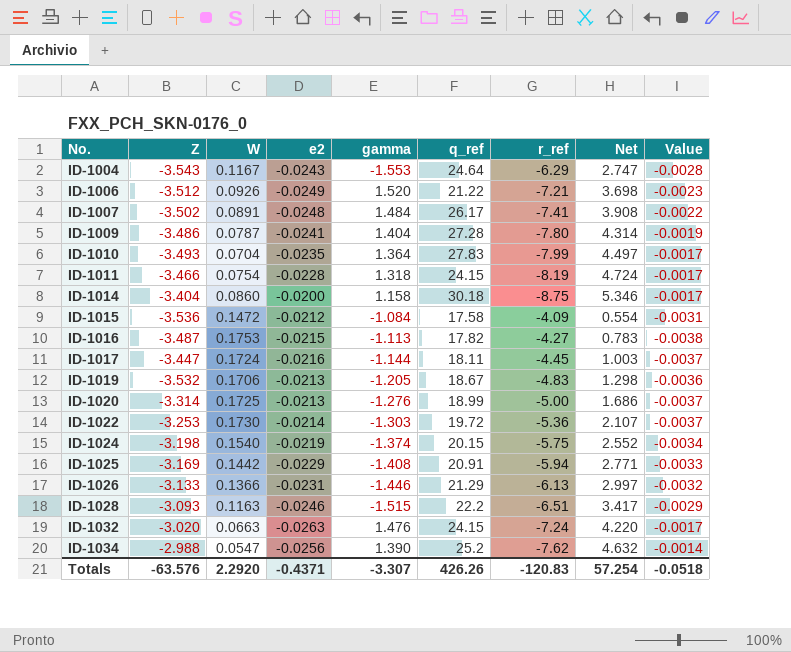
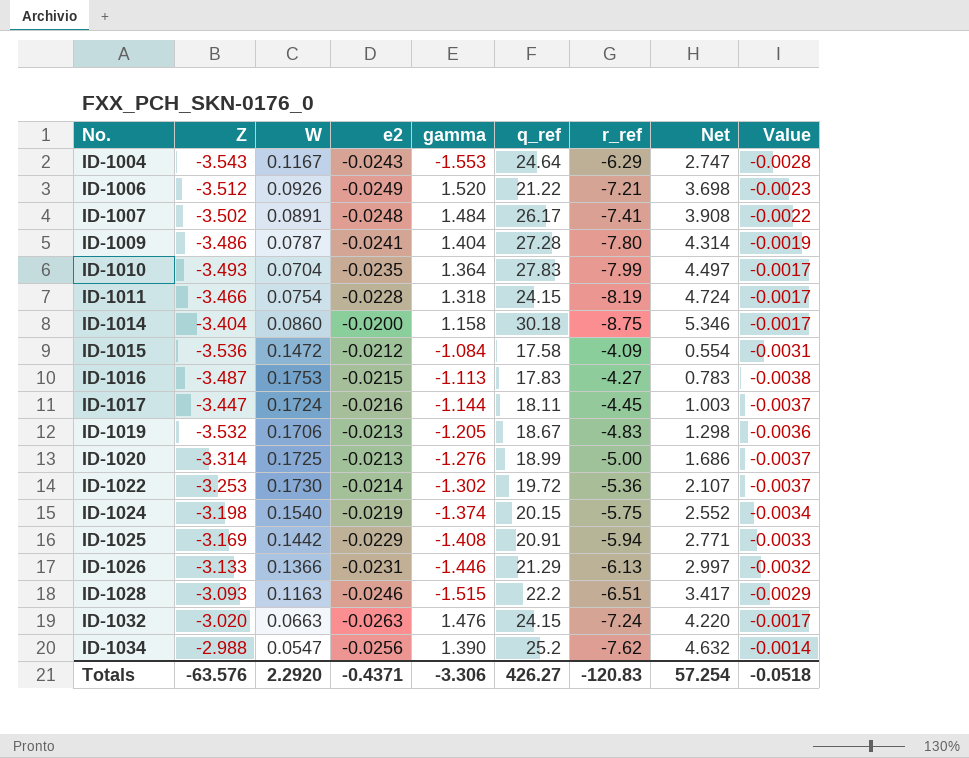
ID-1016 | q_ref: 17.82 -> 17.83
ID-1022 | gamma: -1.303 -> -1.302
Totals | gamma: -3.307 -> -3.306
Totals | q_ref: 426.26 -> 426.27

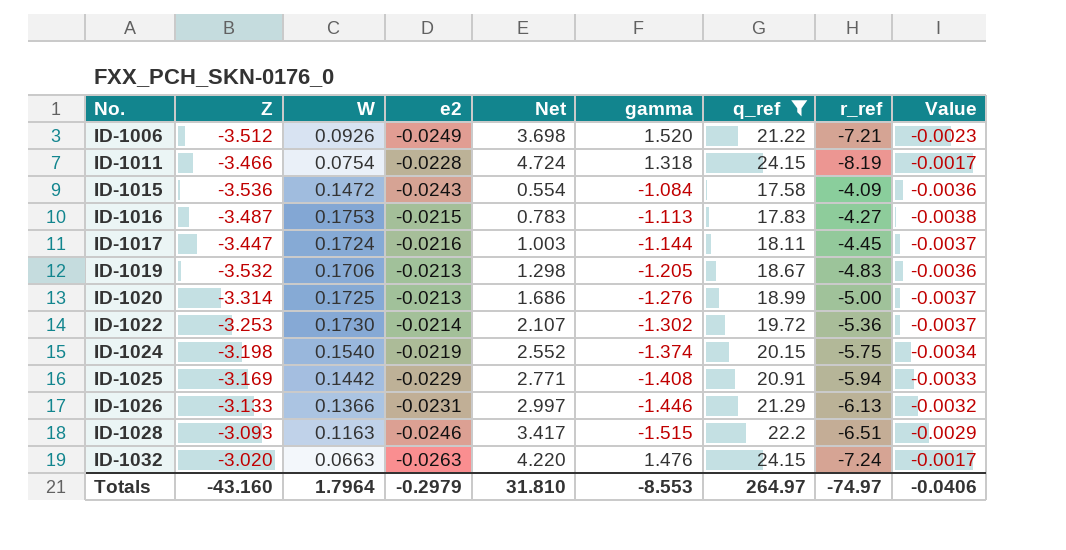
filter: none -> q_ref <= 24.15
column Net | position: 8 -> 5
ID-1015 | e2: -0.0212 -> -0.0243
ID-1015 | Value: -0.0031 -> -0.0036
Totals | Z: -63.576 -> -43.160
Totals | W: 2.2920 -> 1.7964
Totals | e2: -0.4371 -> -0.2979
Totals | Net: 57.254 -> 31.810
Totals | gamma: -3.306 -> -8.553
Totals | q_ref: 426.27 -> 264.97
Totals | r_ref: -120.83 -> -74.97
Totals | Value: -0.0518 -> -0.0406

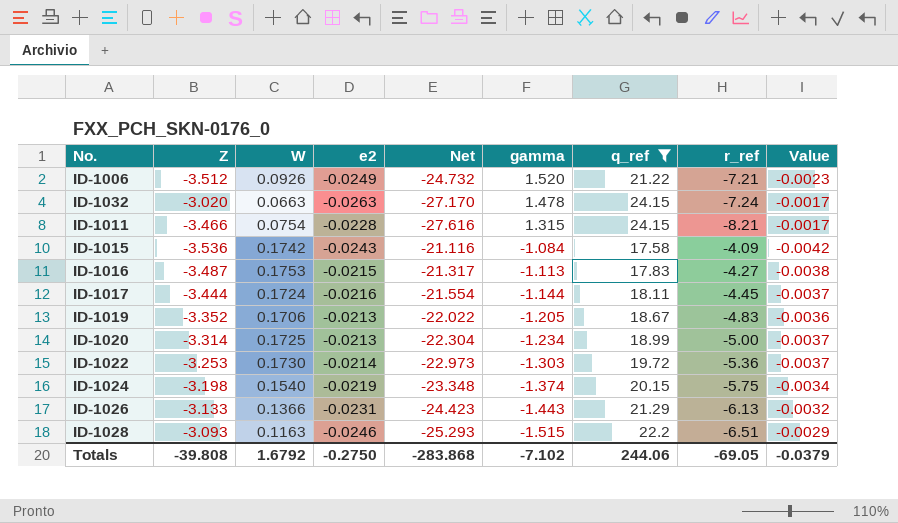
row order: No. ascending -> gamma descending
column Net | formula: [Z] - [r_ref] -> [Z] - [q_ref]
row ID-1025: -3.169 | 0.1442 | -0.0229 | 2.771 | -1.408 | 20.91 | -5.94 | -0.0033 -> none
ID-1032 | gamma: 1.476 -> 1.478
ID-1011 | gamma: 1.318 -> 1.315
ID-1011 | r_ref: -8.19 -> -8.21
ID-1015 | W: 0.1472 -> 0.1742
ID-1015 | Value: -0.0036 -> -0.0042
ID-1017 | Z: -3.447 -> -3.444
ID-1019 | Z: -3.532 -> -3.352
ID-1020 | gamma: -1.276 -> -1.234
ID-1022 | gamma: -1.302 -> -1.303
ID-1026 | gamma: -1.446 -> -1.443
Totals | Z: -43.160 -> -39.808
Totals | W: 1.7964 -> 1.6792
Totals | e2: -0.2979 -> -0.2750
Totals | Net: 31.810 -> -283.868
Totals | gamma: -8.553 -> -7.102
Totals | q_ref: 264.97 -> 244.06
Totals | r_ref: -74.97 -> -69.05
Totals | Value: -0.0406 -> -0.0379

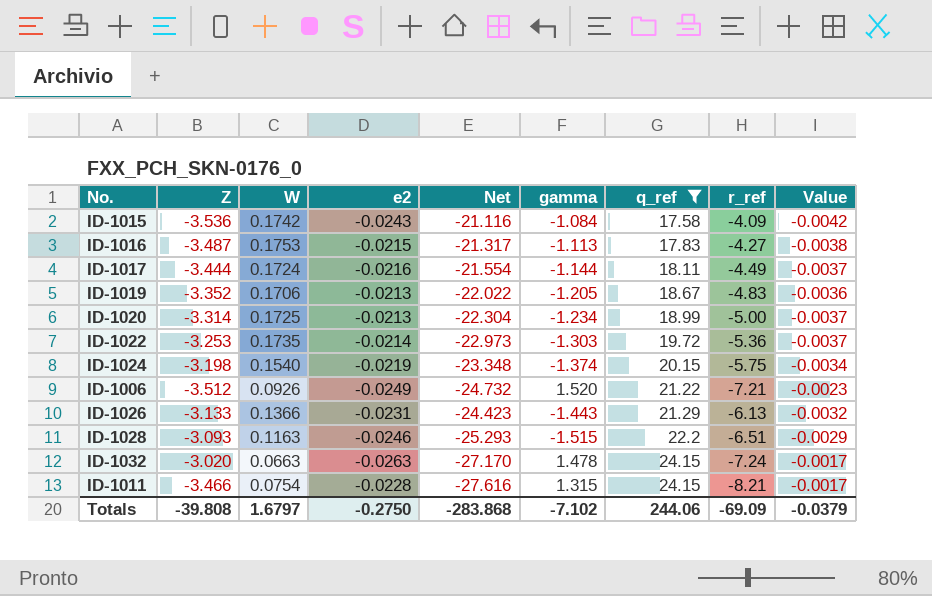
row order: gamma descending -> q_ref ascending
ID-1017 | r_ref: -4.45 -> -4.49
ID-1022 | W: 0.1730 -> 0.1735
Totals | W: 1.6792 -> 1.6797
Totals | r_ref: -69.05 -> -69.09

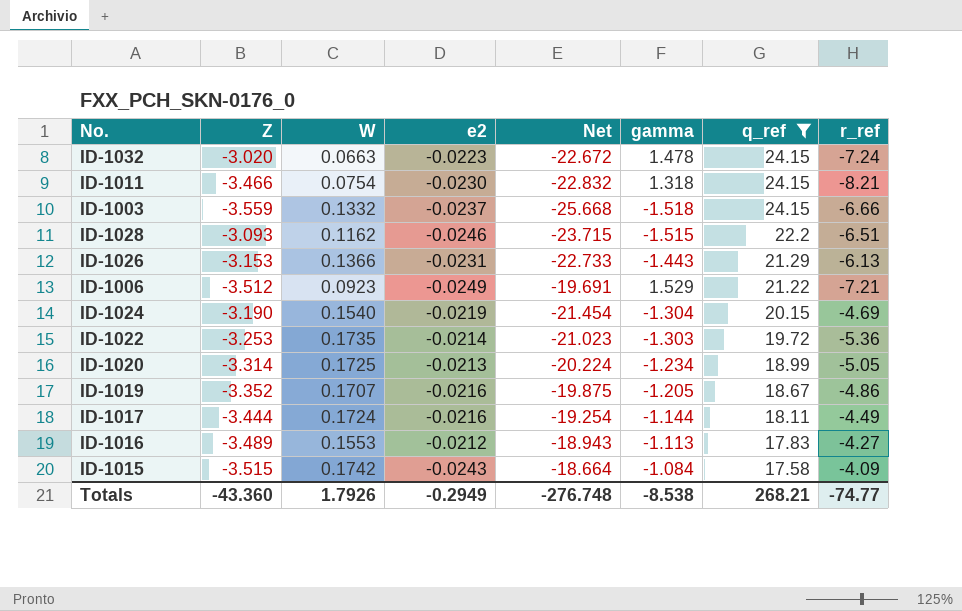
row order: q_ref ascending -> q_ref descending
column Value | formula: [W] * [e2] -> none
column Net | formula: [Z] - [q_ref] -> [gamma] - [q_ref]
ID-1032 | e2: -0.0263 -> -0.0223
ID-1011 | e2: -0.0228 -> -0.0230
ID-1011 | gamma: 1.315 -> 1.318
row ID-1003: none -> -3.559 | 0.1332 | -0.0237 | -25.668 | -1.518 | 24.15 | -6.66
ID-1028 | W: 0.1163 -> 0.1162
ID-1026 | Z: -3.133 -> -3.153
ID-1006 | W: 0.0926 -> 0.0923
ID-1006 | gamma: 1.520 -> 1.529
ID-1024 | Z: -3.198 -> -3.190
ID-1024 | gamma: -1.374 -> -1.304
ID-1024 | r_ref: -5.75 -> -4.69
ID-1020 | r_ref: -5.00 -> -5.05
ID-1019 | W: 0.1706 -> 0.1707
ID-1019 | e2: -0.0213 -> -0.0216
ID-1019 | r_ref: -4.83 -> -4.86
ID-1016 | Z: -3.487 -> -3.489
ID-1016 | W: 0.1753 -> 0.1553
ID-1016 | e2: -0.0215 -> -0.0212
ID-1015 | Z: -3.536 -> -3.515
Totals | Z: -39.808 -> -43.360
Totals | W: 1.6797 -> 1.7926
Totals | e2: -0.2750 -> -0.2949
Totals | Net: -283.868 -> -276.748
Totals | gamma: -7.102 -> -8.538
Totals | q_ref: 244.06 -> 268.21
Totals | r_ref: -69.09 -> -74.77

